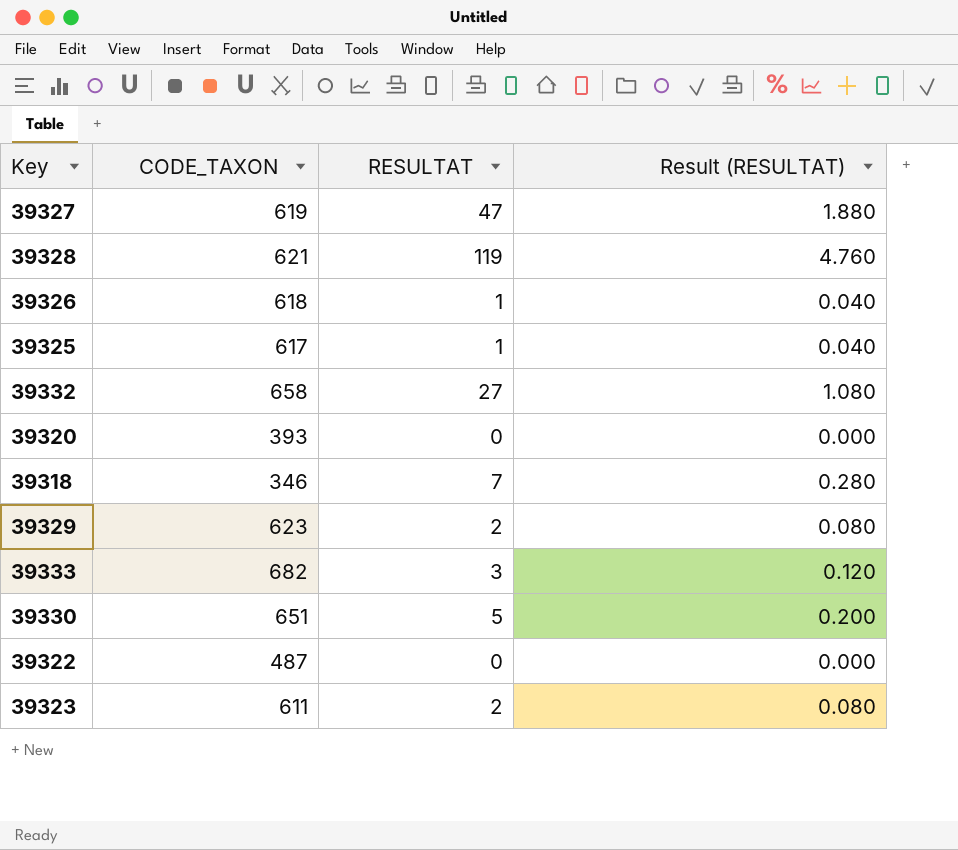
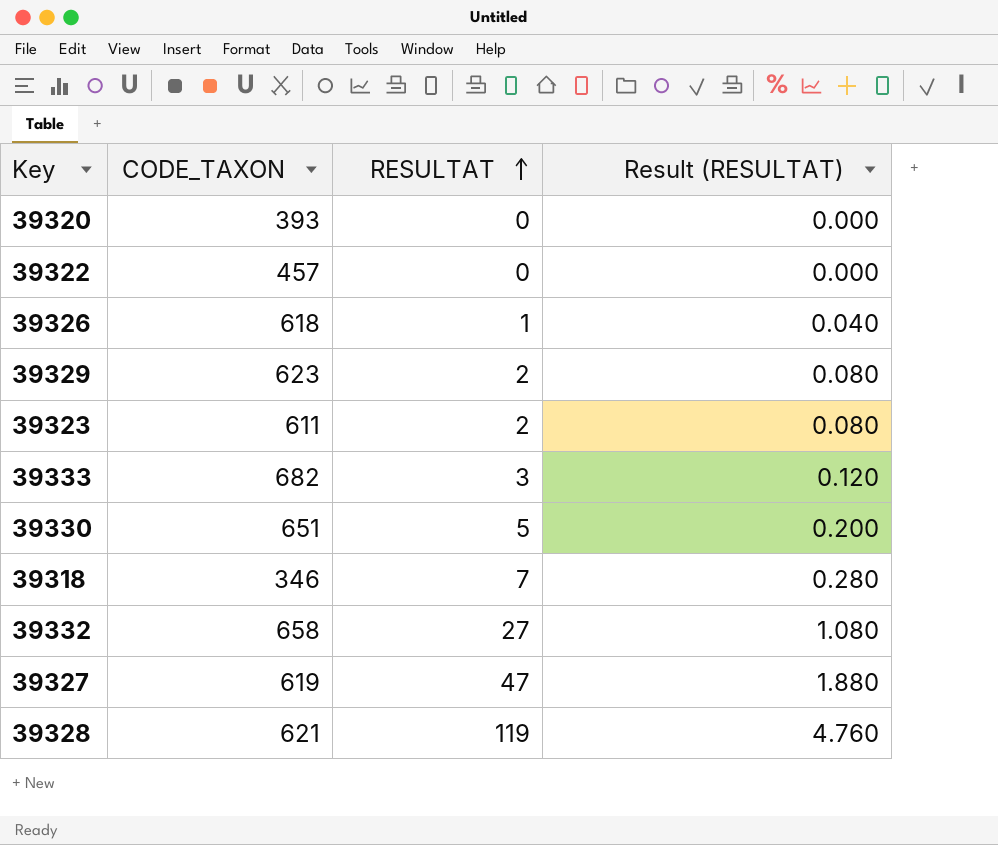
row order: none -> RESULTAT ascending
row 39325: 617 | 1 | 0.040 -> none
39322 | CODE_TAXON: 487 -> 457

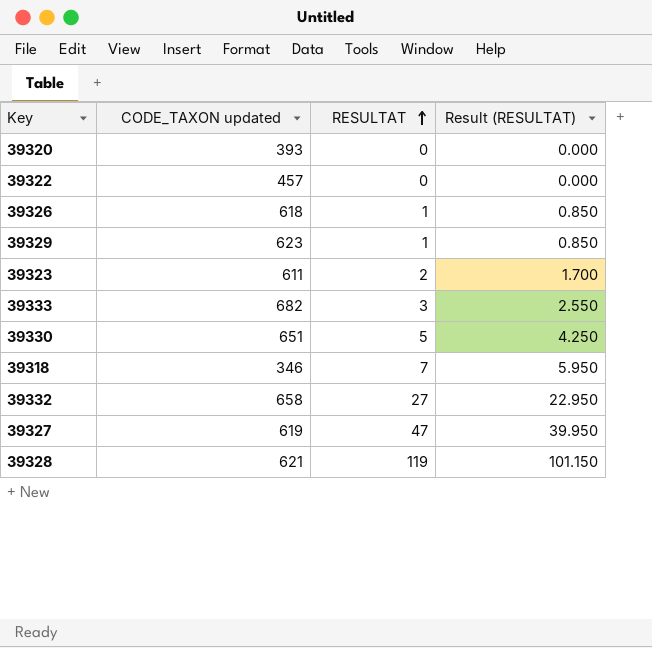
column name: CODE_TAXON -> CODE_TAXON updated
column Result (RESULTAT) | formula: [RESULTAT] * 0.04 -> [RESULTAT] * 0.85
39329 | RESULTAT: 2 -> 1

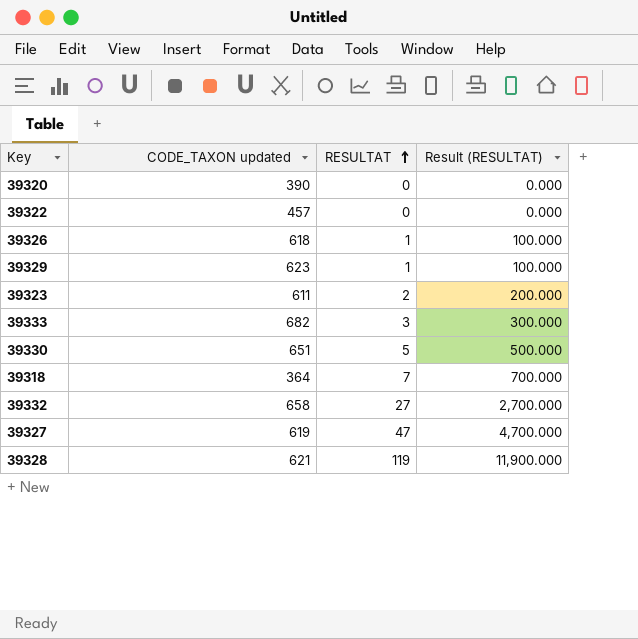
column Result (RESULTAT) | formula: [RESULTAT] * 0.85 -> [RESULTAT] * 100
39320 | CODE_TAXON updated: 393 -> 390
39318 | CODE_TAXON updated: 346 -> 364

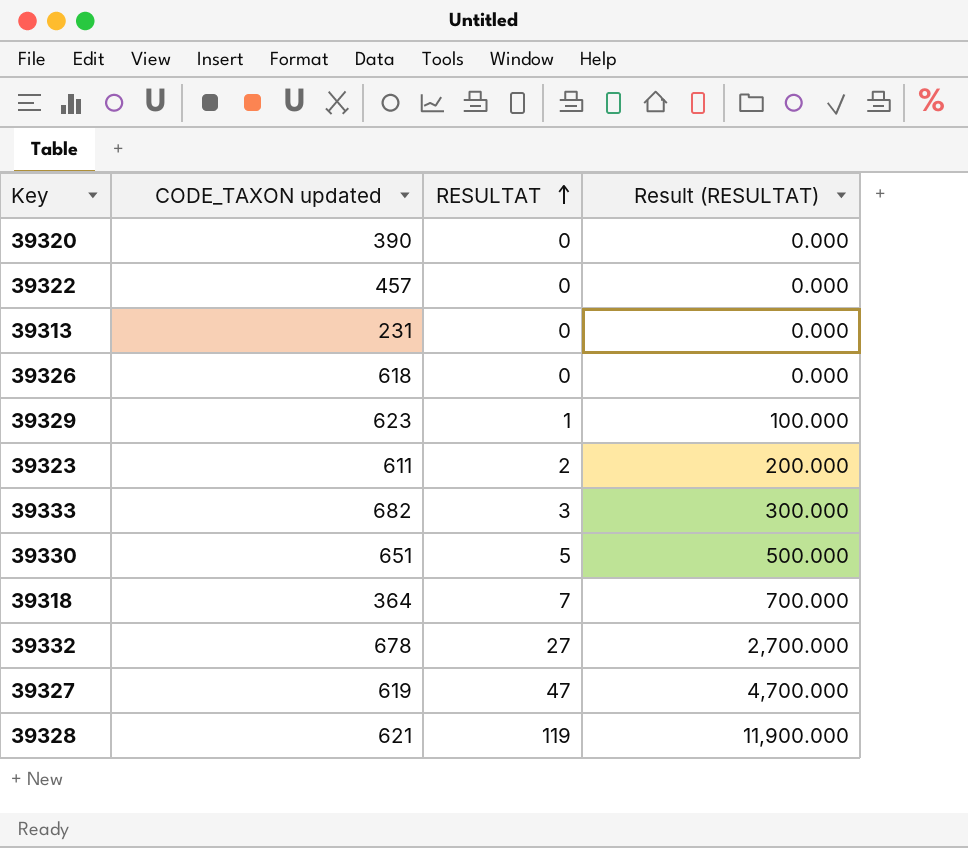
row 39313: none -> 231 | 0 | 0.000
39326 | RESULTAT: 1 -> 0
39326 | Result (RESULTAT): 100.000 -> 0.000
39332 | CODE_TAXON updated: 658 -> 678

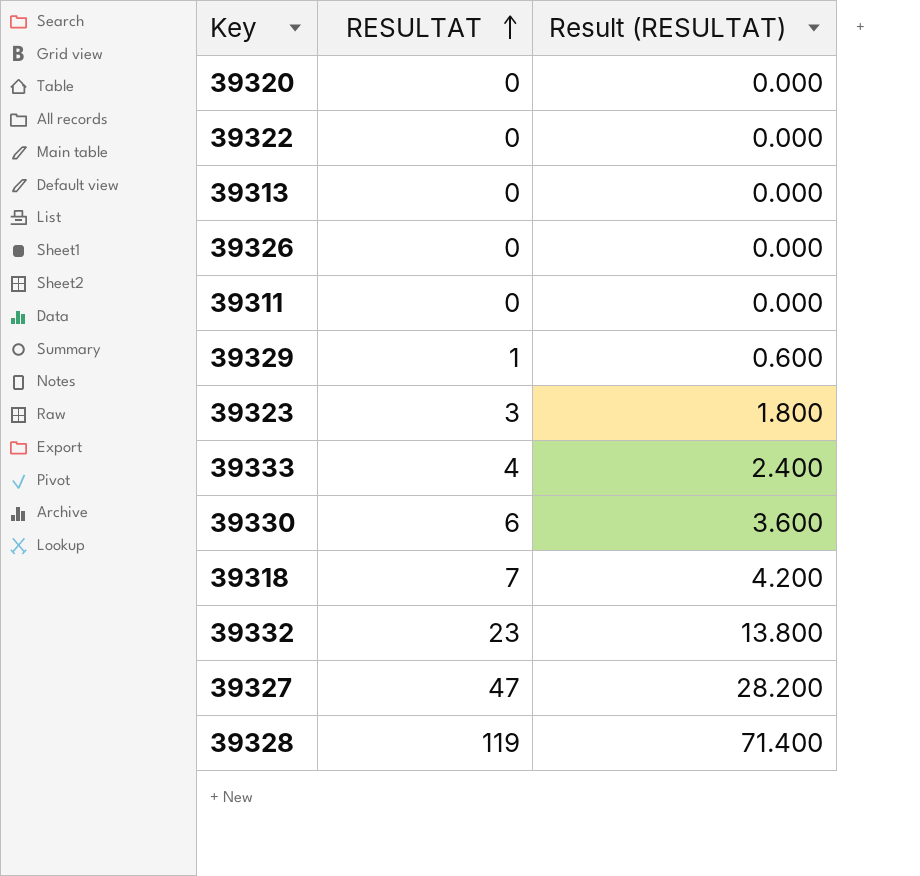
column CODE_TAXON updated | position: 2 -> none
column Result (RESULTAT) | formula: [RESULTAT] * 100 -> [RESULTAT] * 0.6
row 39311: none -> 0 | 0.000
39323 | RESULTAT: 2 -> 3
39333 | RESULTAT: 3 -> 4
39330 | RESULTAT: 5 -> 6
39332 | RESULTAT: 27 -> 23

